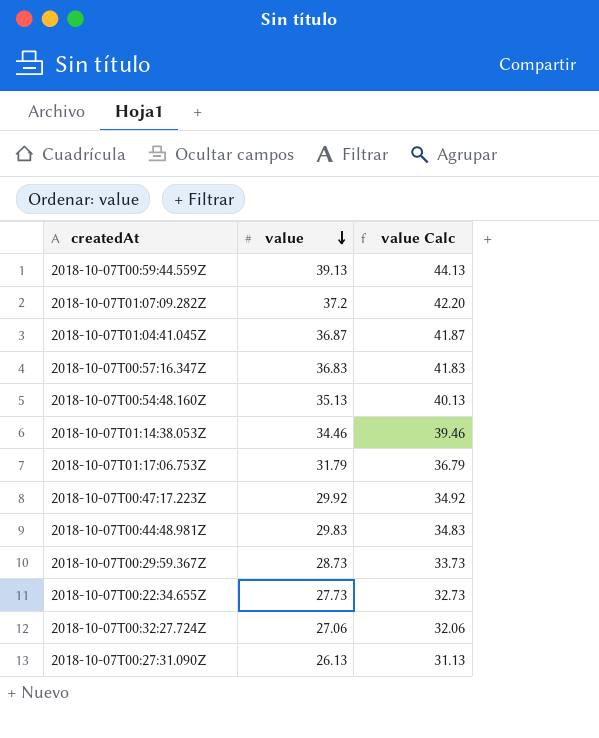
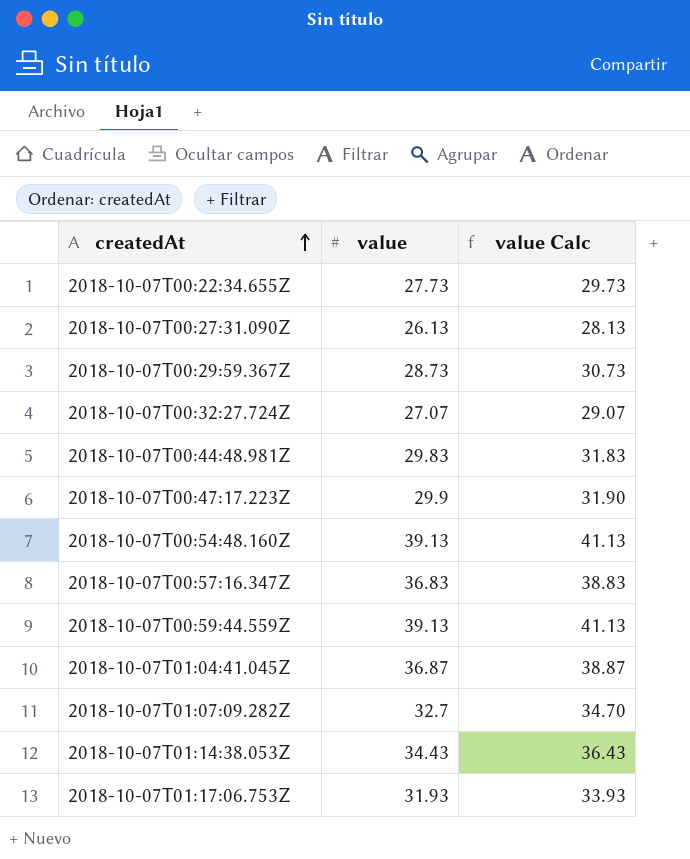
row order: value descending -> createdAt ascending
column value Calc | formula: [value] + 5 -> [value] + 2
2018-10-07T00:32:27.724Z | value: 27.06 -> 27.07
2018-10-07T00:47:17.223Z | value: 29.92 -> 29.9
2018-10-07T00:54:48.160Z | value: 35.13 -> 39.13
2018-10-07T01:07:09.282Z | value: 37.2 -> 32.7
2018-10-07T01:14:38.053Z | value: 34.46 -> 34.43
2018-10-07T01:17:06.753Z | value: 31.79 -> 31.93

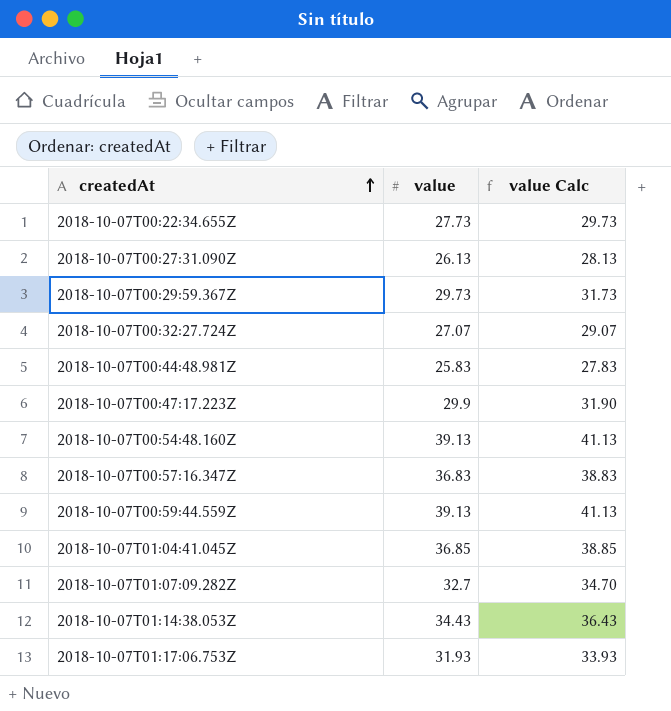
2018-10-07T00:29:59.367Z | value: 28.73 -> 29.73
2018-10-07T00:29:59.367Z | value Calc: 30.73 -> 31.73
2018-10-07T00:44:48.981Z | value: 29.83 -> 25.83
2018-10-07T00:44:48.981Z | value Calc: 31.83 -> 27.83
2018-10-07T01:04:41.045Z | value: 36.87 -> 36.85
2018-10-07T01:04:41.045Z | value Calc: 38.87 -> 38.85

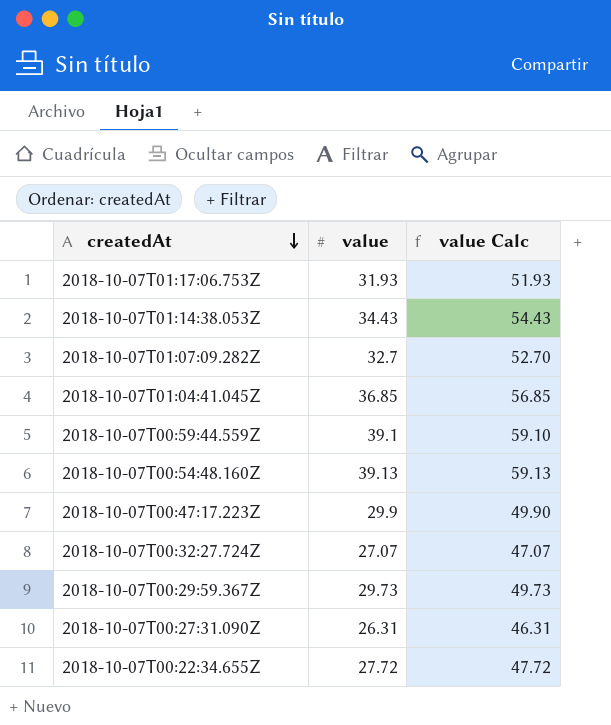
row order: createdAt ascending -> createdAt descending
column value Calc | formula: [value] + 2 -> [value] + 20
row 2018-10-07T00:44:48.981Z: 25.83 | 27.83 -> none
row 2018-10-07T00:57:16.347Z: 36.83 | 38.83 -> none
2018-10-07T00:59:44.559Z | value: 39.13 -> 39.1
2018-10-07T00:27:31.090Z | value: 26.13 -> 26.31
2018-10-07T00:22:34.655Z | value: 27.73 -> 27.72

